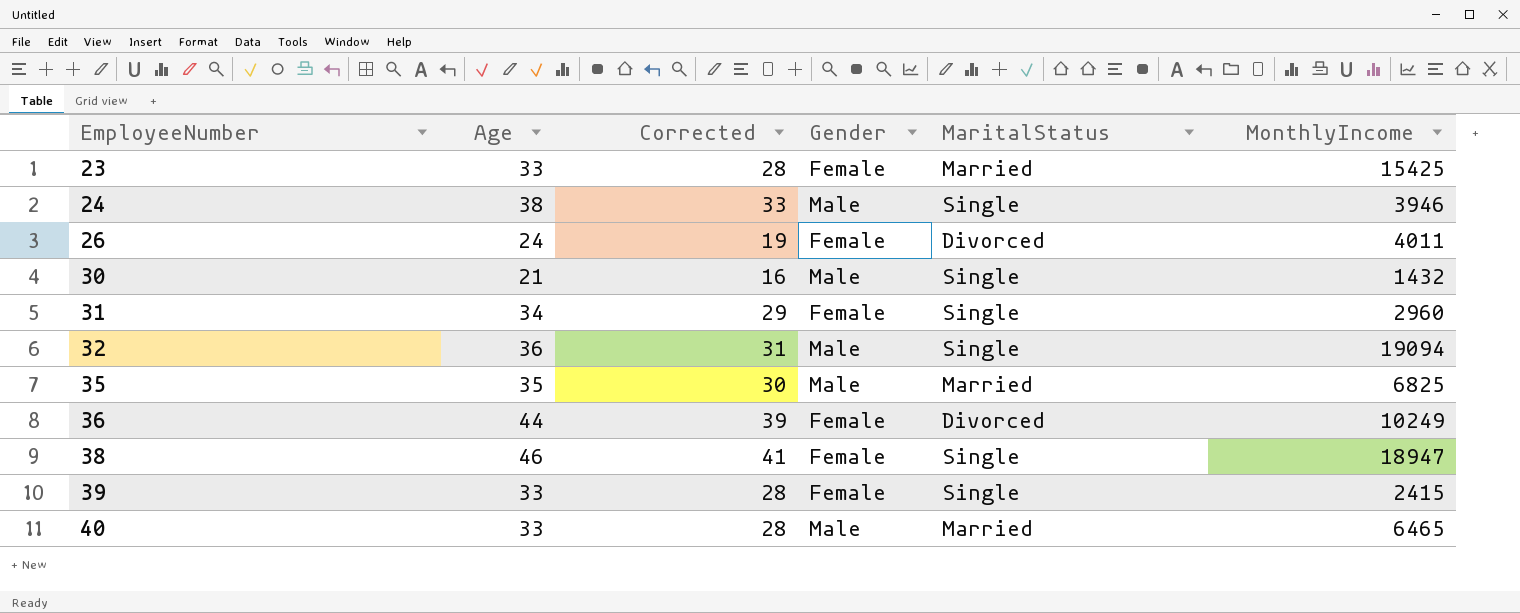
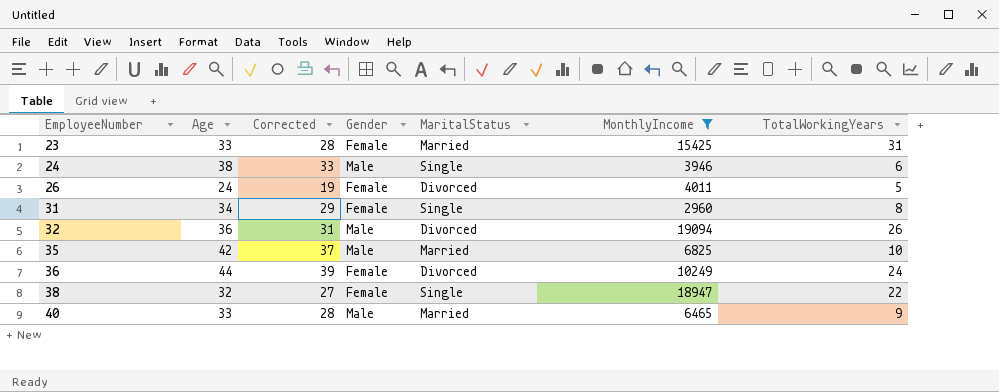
filter: none -> MonthlyIncome >= 2960
column TotalWorkingYears | position: none -> 7
32 | MaritalStatus: Single -> Divorced
35 | Age: 35 -> 42
35 | Corrected: 30 -> 37
38 | Age: 46 -> 32
38 | Corrected: 41 -> 27

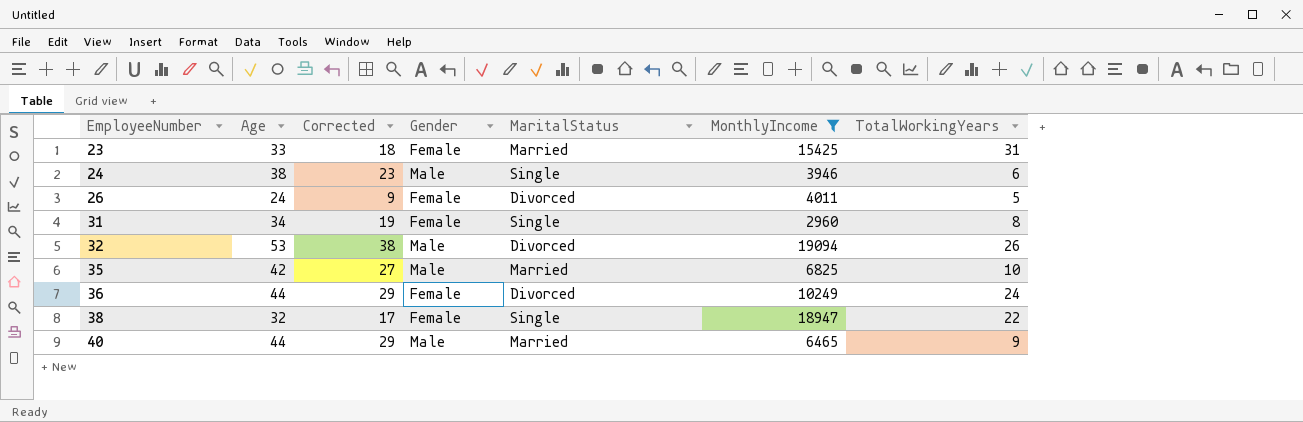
column Corrected | formula: [Age] - 5 -> [Age] - 15
32 | Age: 36 -> 53
40 | Age: 33 -> 44

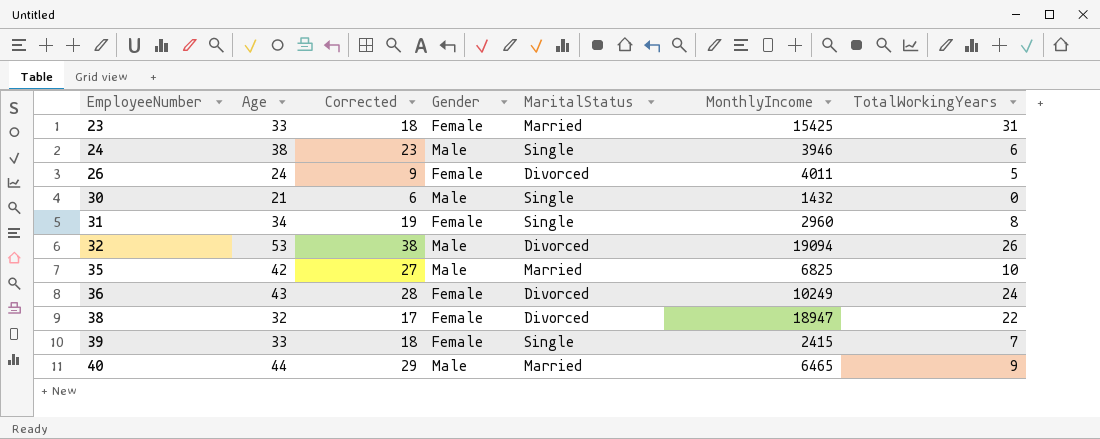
filter: MonthlyIncome >= 2960 -> none
36 | Age: 44 -> 43
36 | Corrected: 29 -> 28
38 | MaritalStatus: Single -> Divorced

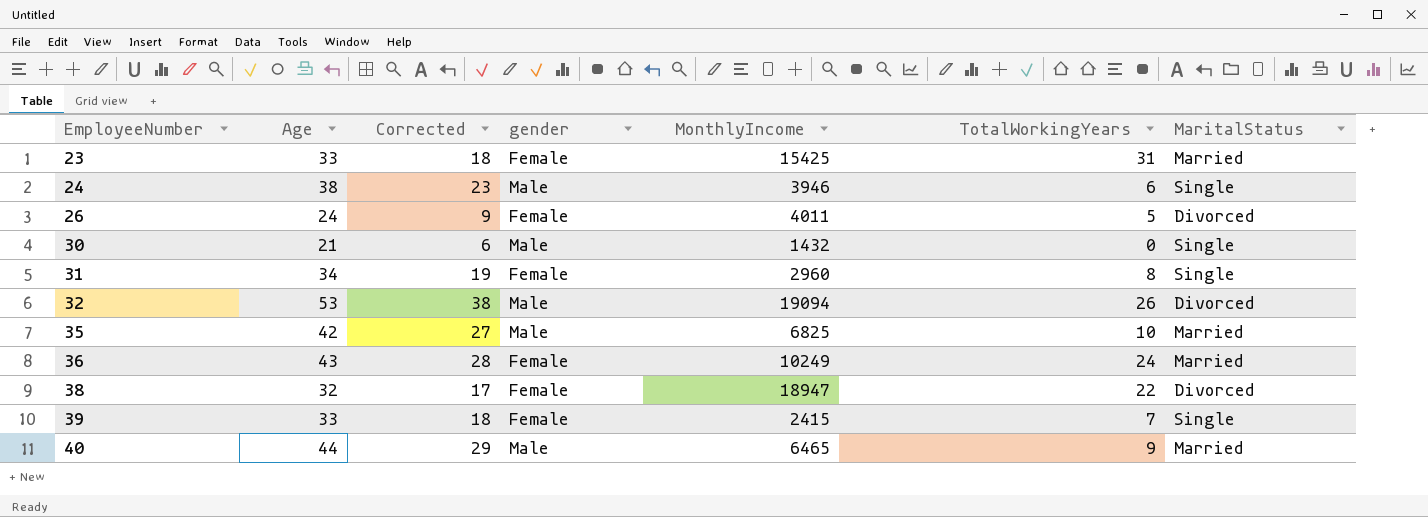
column name: Gender -> gender
column MaritalStatus | position: 5 -> 7
36 | MaritalStatus: Divorced -> Married

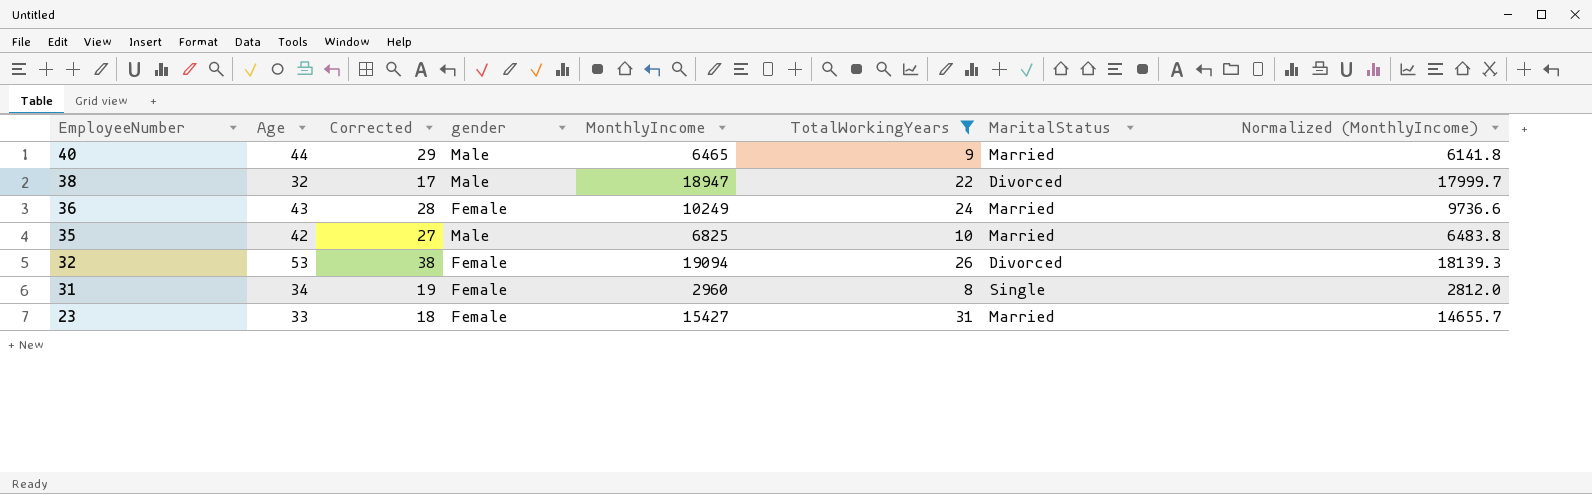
filter: none -> TotalWorkingYears >= 8
row order: EmployeeNumber ascending -> EmployeeNumber descending
column Normalized (MonthlyIncome) | formula: none -> [MonthlyIncome] * 0.95
38 | gender: Female -> Male
32 | gender: Male -> Female
23 | MonthlyIncome: 15425 -> 15427

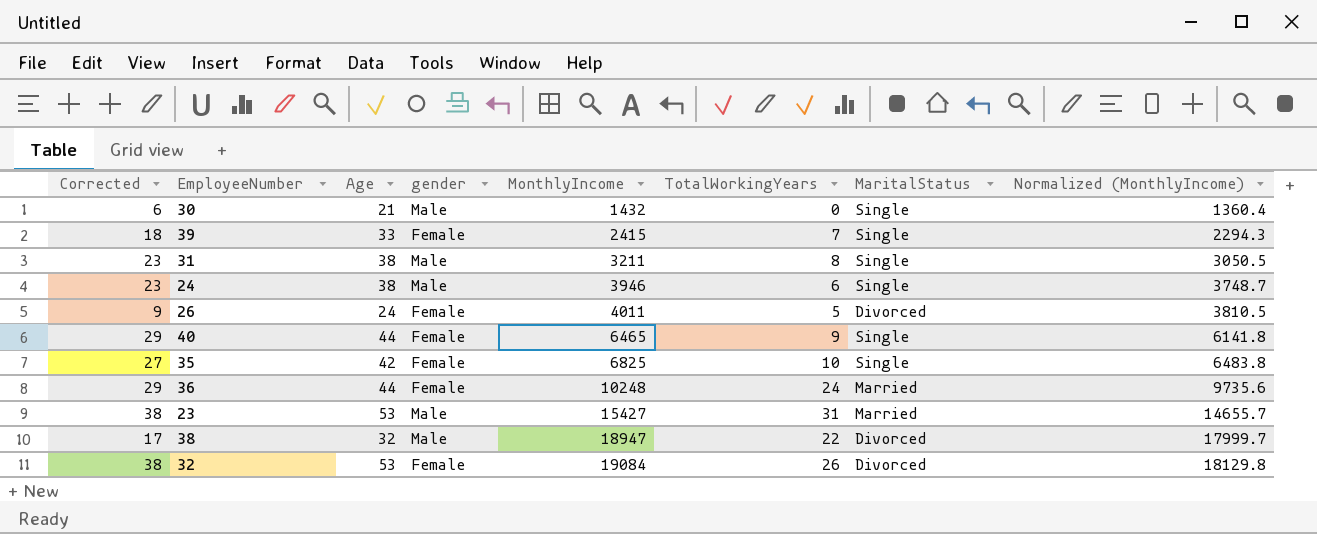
filter: TotalWorkingYears >= 8 -> none
row order: EmployeeNumber descending -> MonthlyIncome ascending
column Corrected | position: 3 -> 1
31 | Corrected: 19 -> 23
31 | Age: 34 -> 38
31 | gender: Female -> Male
31 | MonthlyIncome: 2960 -> 3211
31 | Normalized (MonthlyIncome): 2812.0 -> 3050.5
40 | gender: Male -> Female
40 | MaritalStatus: Married -> Single
35 | gender: Male -> Female
35 | MaritalStatus: Married -> Single
36 | Corrected: 28 -> 29
36 | Age: 43 -> 44
36 | MonthlyIncome: 10249 -> 10248
36 | Normalized (MonthlyIncome): 9736.6 -> 9735.6
23 | Corrected: 18 -> 38
23 | Age: 33 -> 53
23 | gender: Female -> Male
32 | MonthlyIncome: 19094 -> 19084
32 | Normalized (MonthlyIncome): 18139.3 -> 18129.8

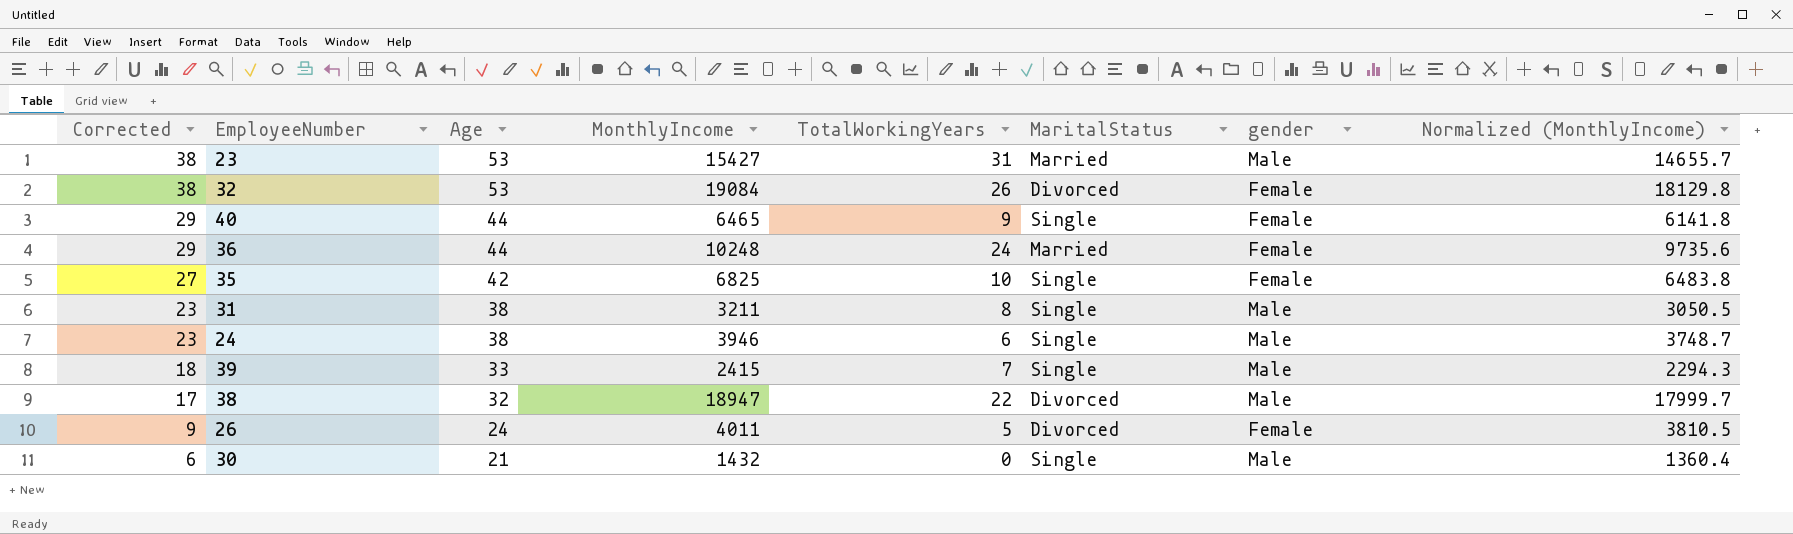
row order: MonthlyIncome ascending -> Corrected descending
column gender | position: 4 -> 7
39 | gender: Female -> Male

